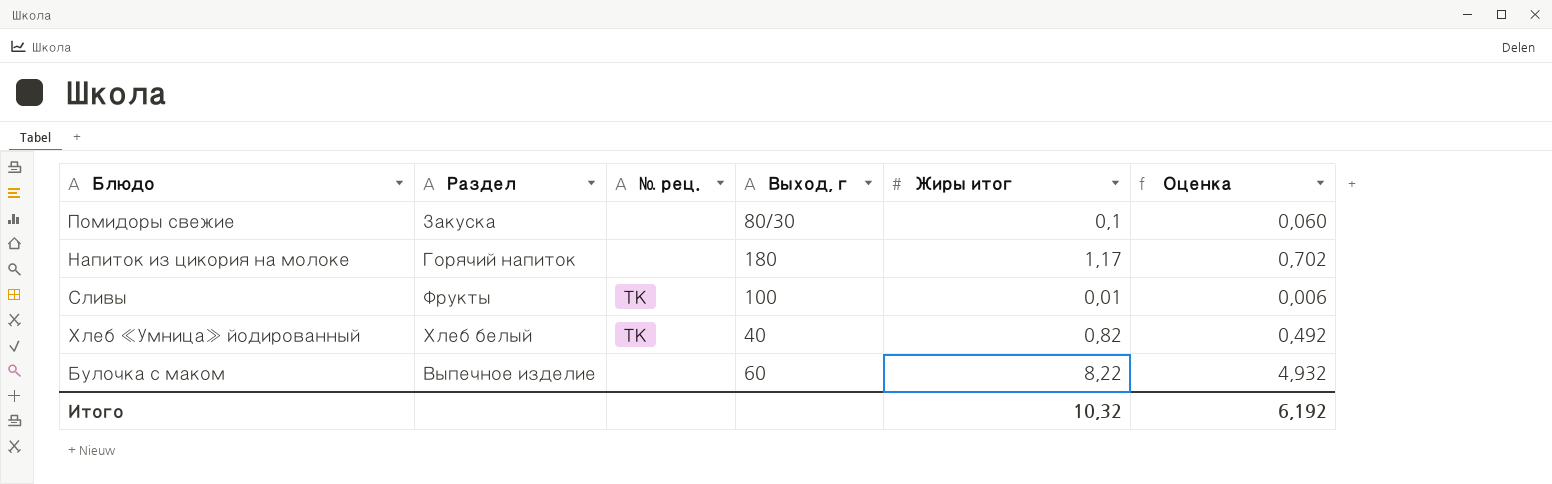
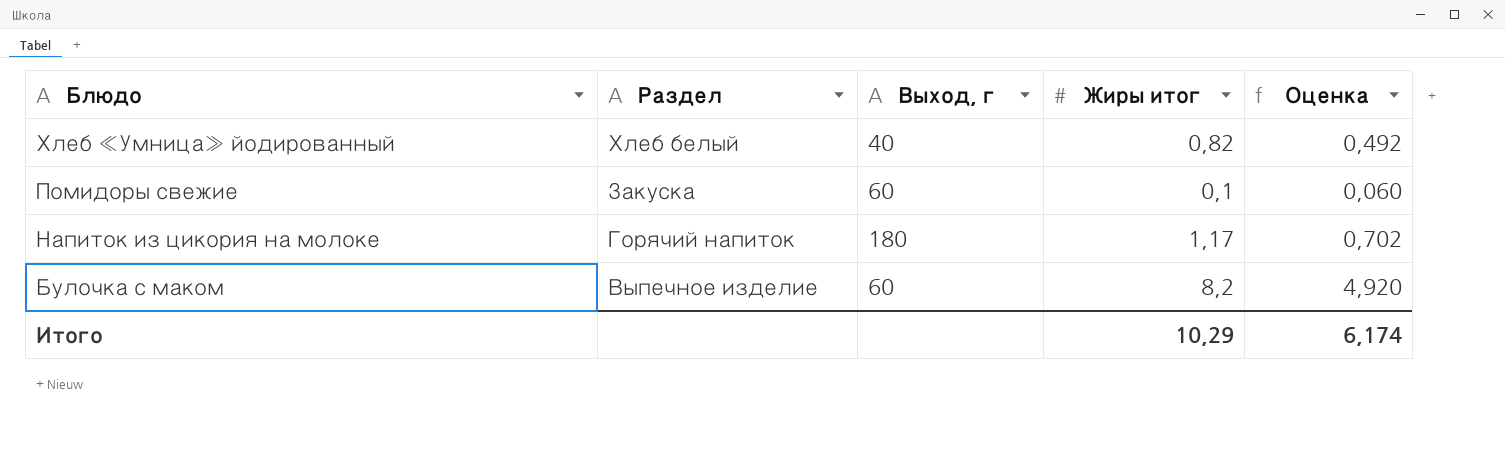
row order: none -> Блюдо descending
column № рец. | position: 3 -> none
row Сливы: Фрукты | ТК | 100 | 0,01 | 0,006 -> none
Помидоры свежие | Выход, г: 80/30 -> 60
Булочка с маком | Жиры итог: 8,22 -> 8,2
Булочка с маком | Оценка: 4,932 -> 4,920
Итого | Жиры итог: 10,32 -> 10,29
Итого | Оценка: 6,192 -> 6,174

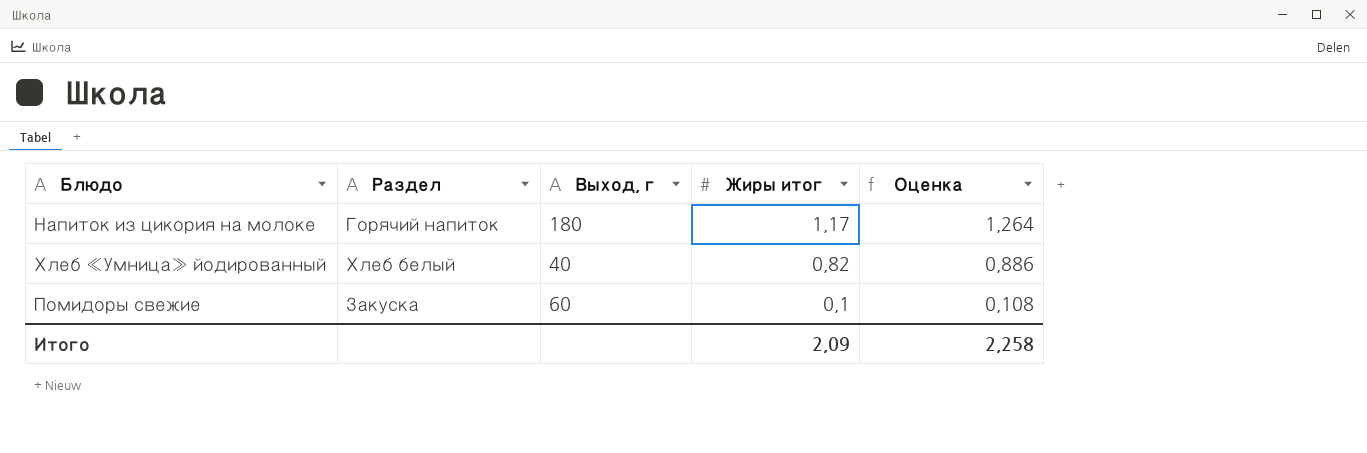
row order: Блюдо descending -> Жиры итог descending
column Оценка | formula: [Жиры итог] * 0,6 -> [Жиры итог] * 1,08
row Булочка с маком: Выпечное изделие | 60 | 8,2 | 4,920 -> none
Итого | Жиры итог: 10,29 -> 2,09
Итого | Оценка: 6,174 -> 2,258

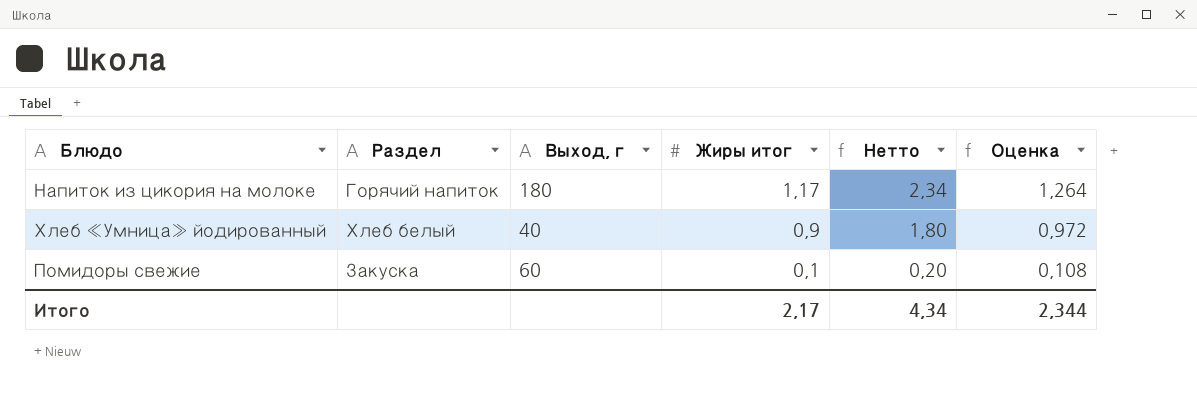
column Нетто | formula: none -> [Жиры итог] * 2
Хлеб «Умница» йодированный | Жиры итог: 0,82 -> 0,9
Хлеб «Умница» йодированный | Оценка: 0,886 -> 0,972
Итого | Жиры итог: 2,09 -> 2,17
Итого | Оценка: 2,258 -> 2,344

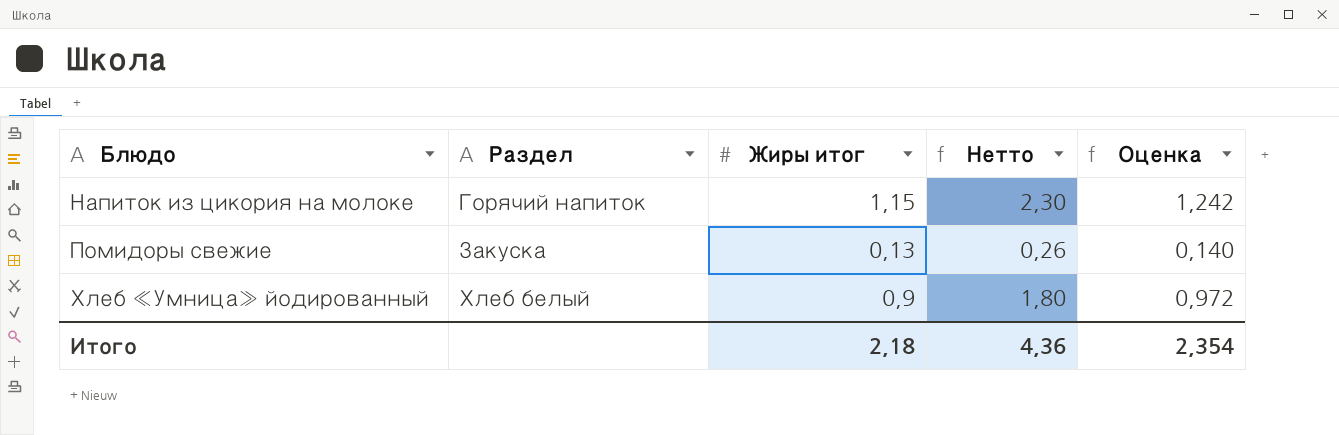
row order: Жиры итог descending -> Блюдо ascending
column Выход, г | position: 3 -> none
Напиток из цикория на молоке | Жиры итог: 1,17 -> 1,15
Напиток из цикория на молоке | Нетто: 2,34 -> 2,30
Напиток из цикория на молоке | Оценка: 1,264 -> 1,242
Помидоры свежие | Жиры итог: 0,1 -> 0,13
Помидоры свежие | Нетто: 0,20 -> 0,26
Помидоры свежие | Оценка: 0,108 -> 0,140
Итого | Жиры итог: 2,17 -> 2,18
Итого | Нетто: 4,34 -> 4,36
Итого | Оценка: 2,344 -> 2,354

